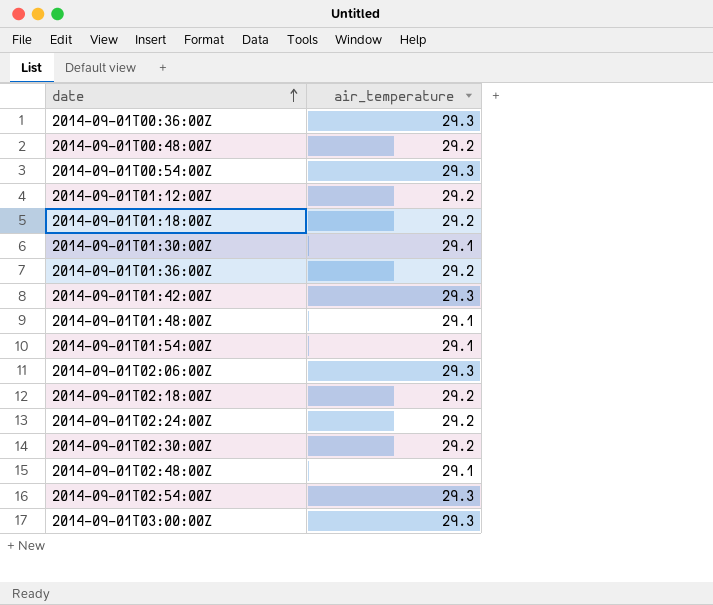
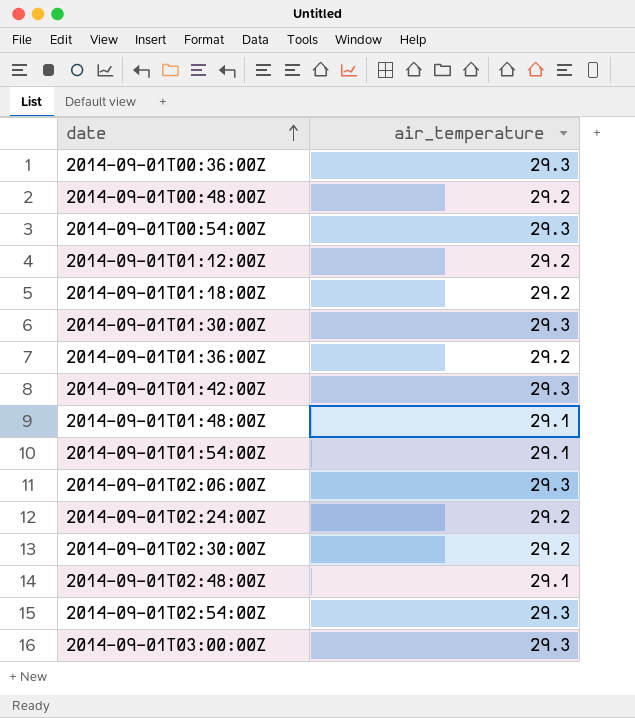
row 2014-09-01T02:18:00Z: 29.2 -> none
2014-09-01T01:30:00Z | air_temperature: 29.1 -> 29.3

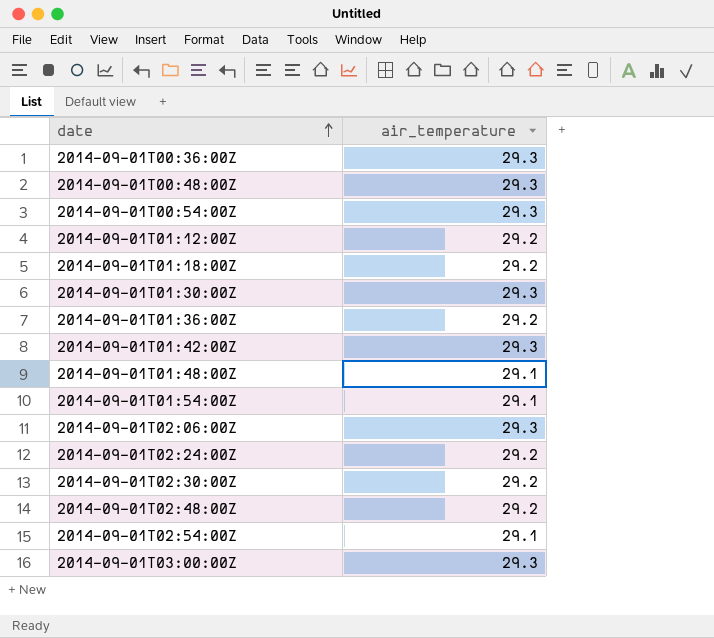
2014-09-01T00:48:00Z | air_temperature: 29.2 -> 29.3
2014-09-01T02:48:00Z | air_temperature: 29.1 -> 29.2
2014-09-01T02:54:00Z | air_temperature: 29.3 -> 29.1

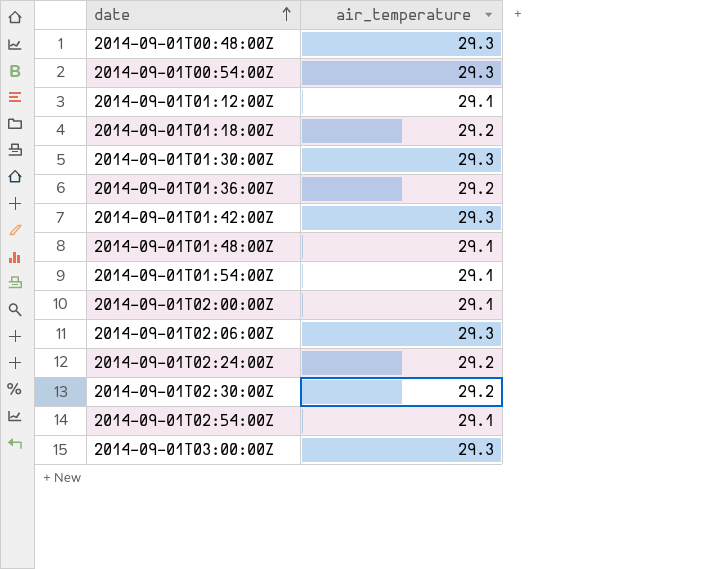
row 2014-09-01T00:36:00Z: 29.3 -> none
row 2014-09-01T02:48:00Z: 29.2 -> none
2014-09-01T01:12:00Z | air_temperature: 29.2 -> 29.1
row 2014-09-01T02:00:00Z: none -> 29.1

